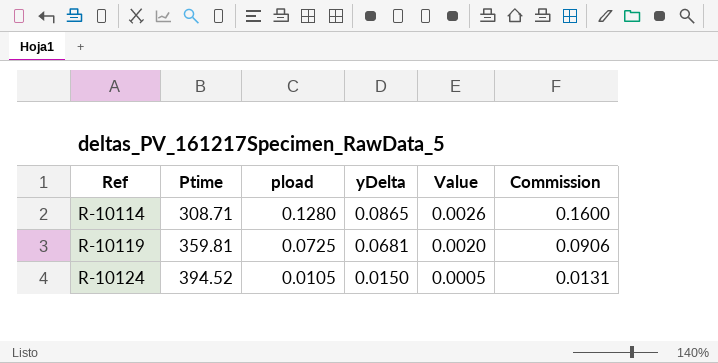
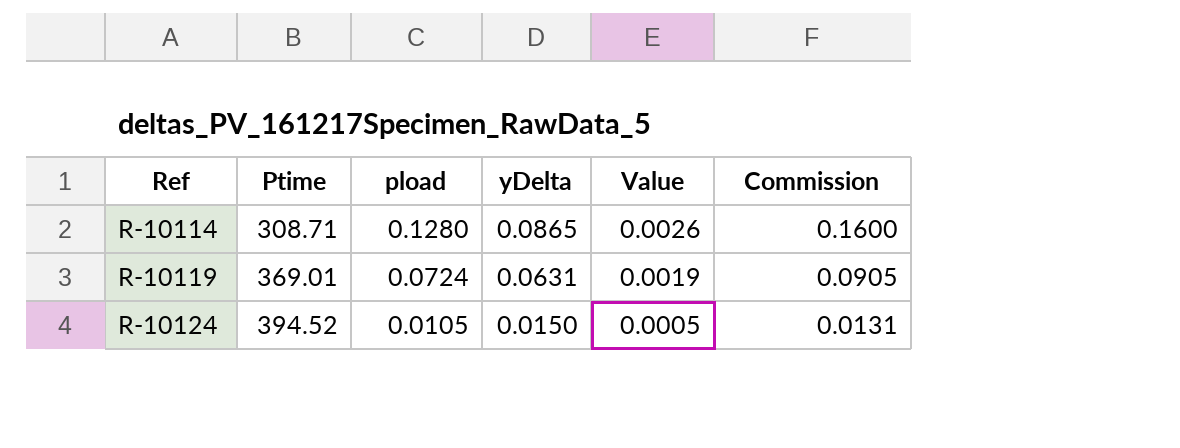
R-10119 | Ptime: 359.81 -> 369.01
R-10119 | pload: 0.0725 -> 0.0724
R-10119 | yDelta: 0.0681 -> 0.0631
R-10119 | Value: 0.0020 -> 0.0019
R-10119 | Commission: 0.0906 -> 0.0905

